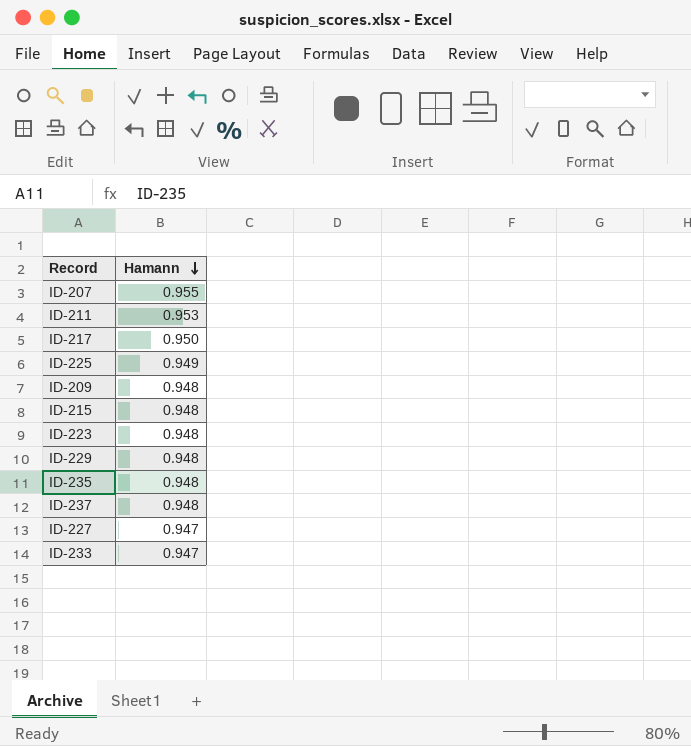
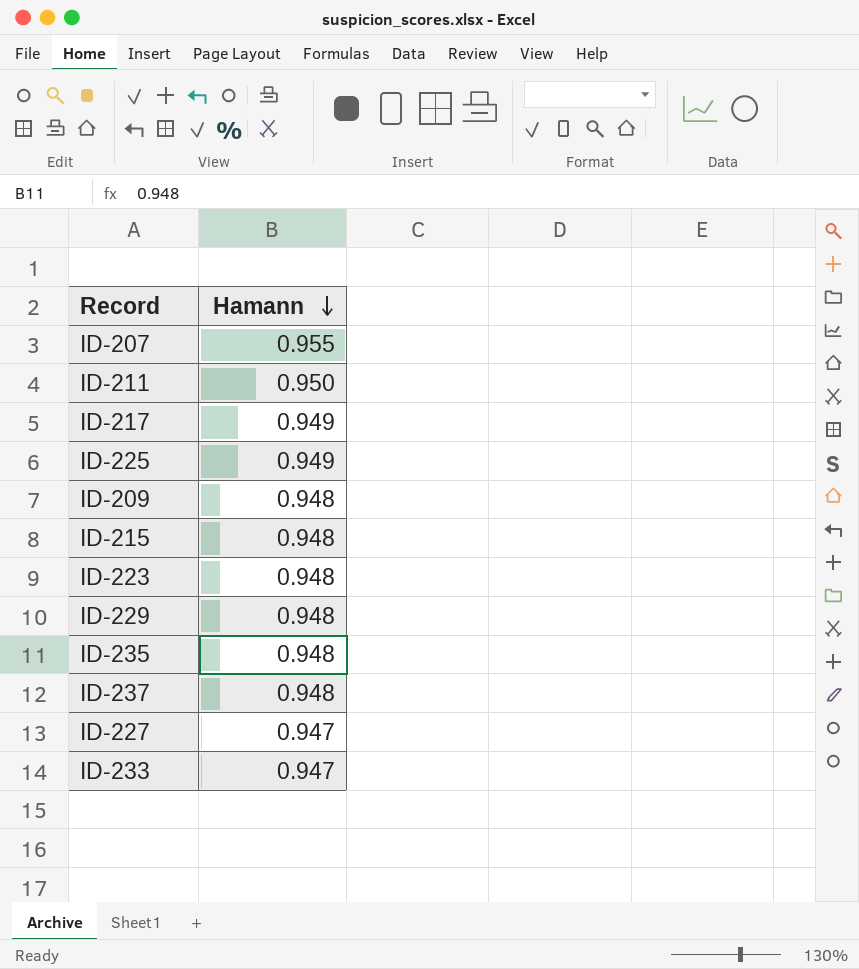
ID-211 | Hamann: 0.953 -> 0.950
ID-217 | Hamann: 0.950 -> 0.949

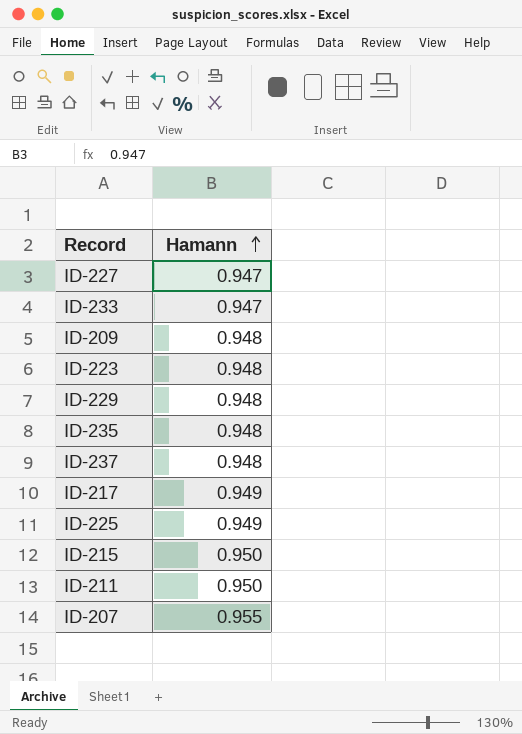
row order: Hamann descending -> Hamann ascending
ID-215 | Hamann: 0.948 -> 0.950

